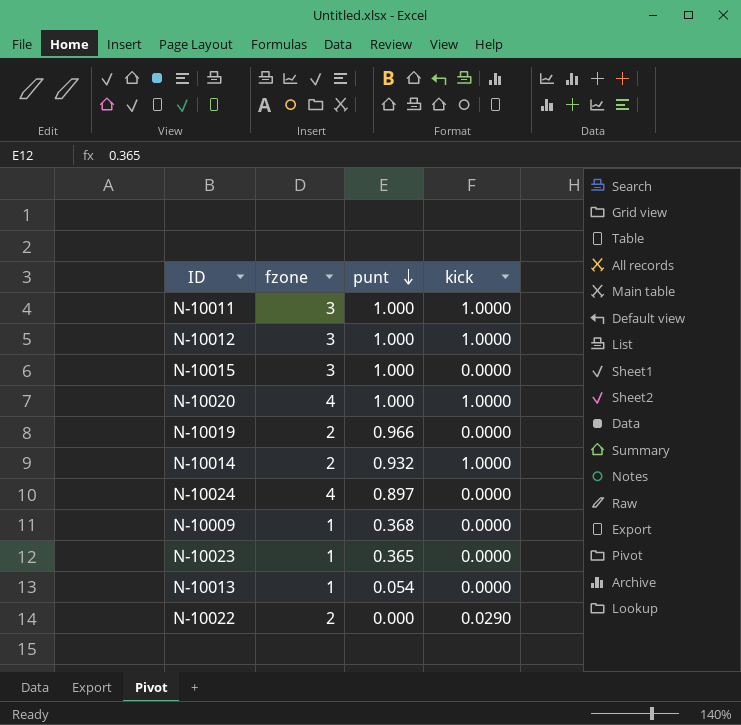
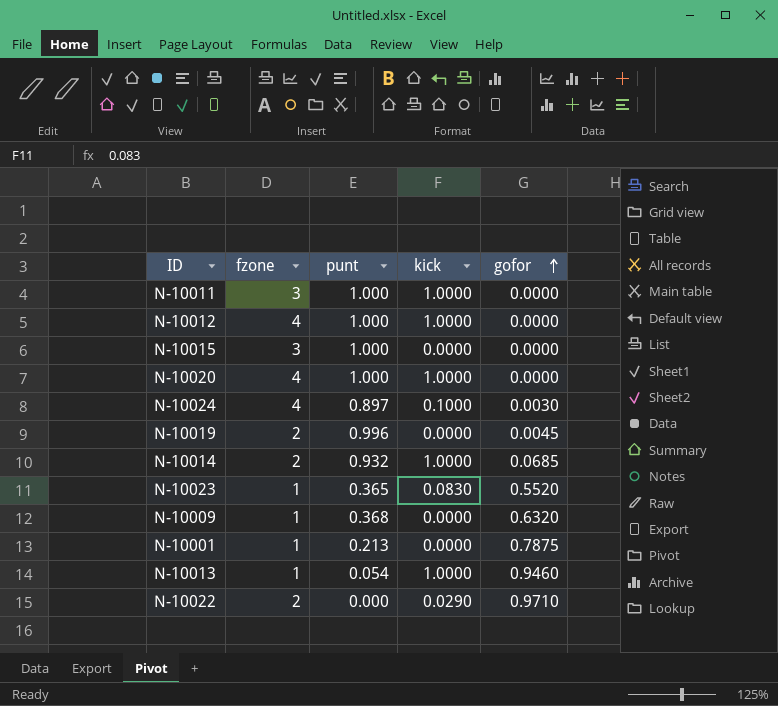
row order: punt descending -> gofor ascending
column gofor | position: none -> 5
N-10012 | fzone: 3 -> 4
N-10024 | kick: 0.0000 -> 0.1000
N-10019 | punt: 0.966 -> 0.996
N-10023 | kick: 0.0000 -> 0.0830
row N-10001: none -> 1 | 0.213 | 0.0000 | 0.7875
N-10013 | kick: 0.0000 -> 1.0000

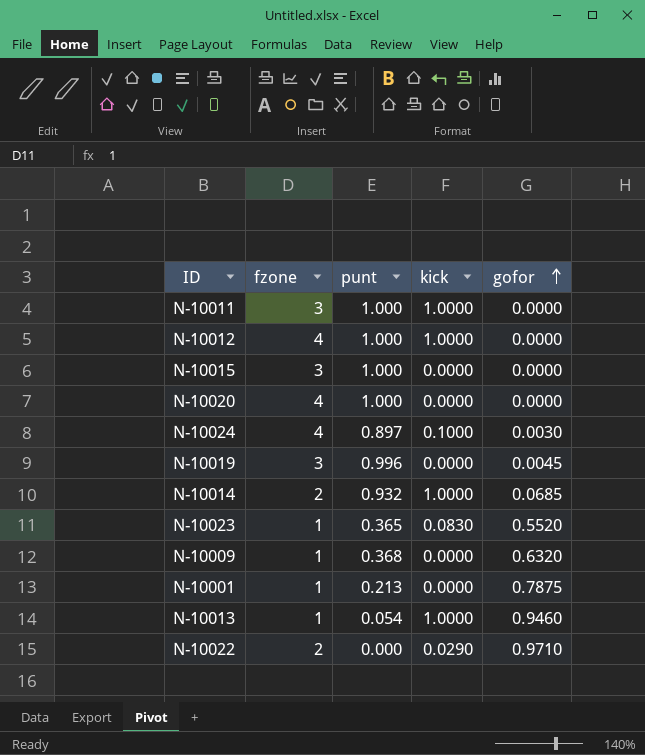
N-10020 | kick: 1.0000 -> 0.0000
N-10019 | fzone: 2 -> 3

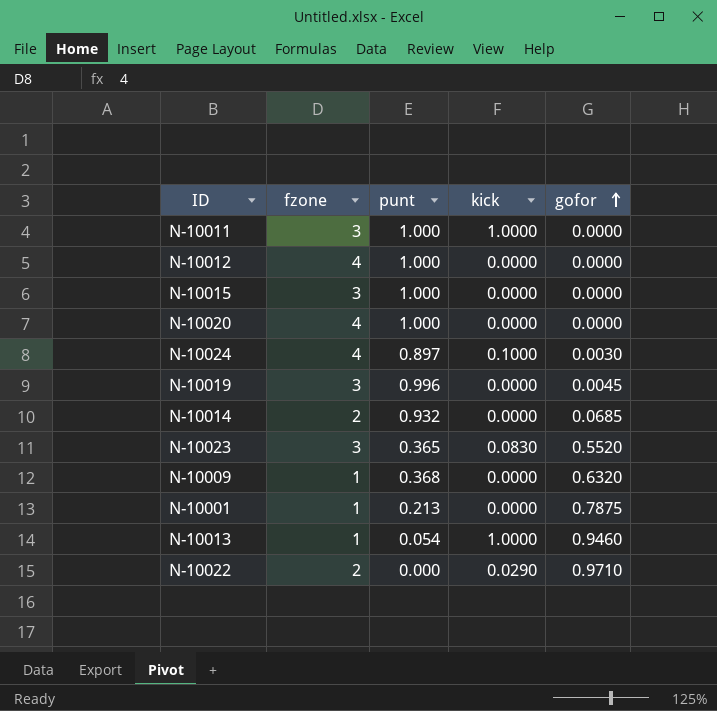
N-10012 | kick: 1.0000 -> 0.0000
N-10014 | kick: 1.0000 -> 0.0000
N-10023 | fzone: 1 -> 3

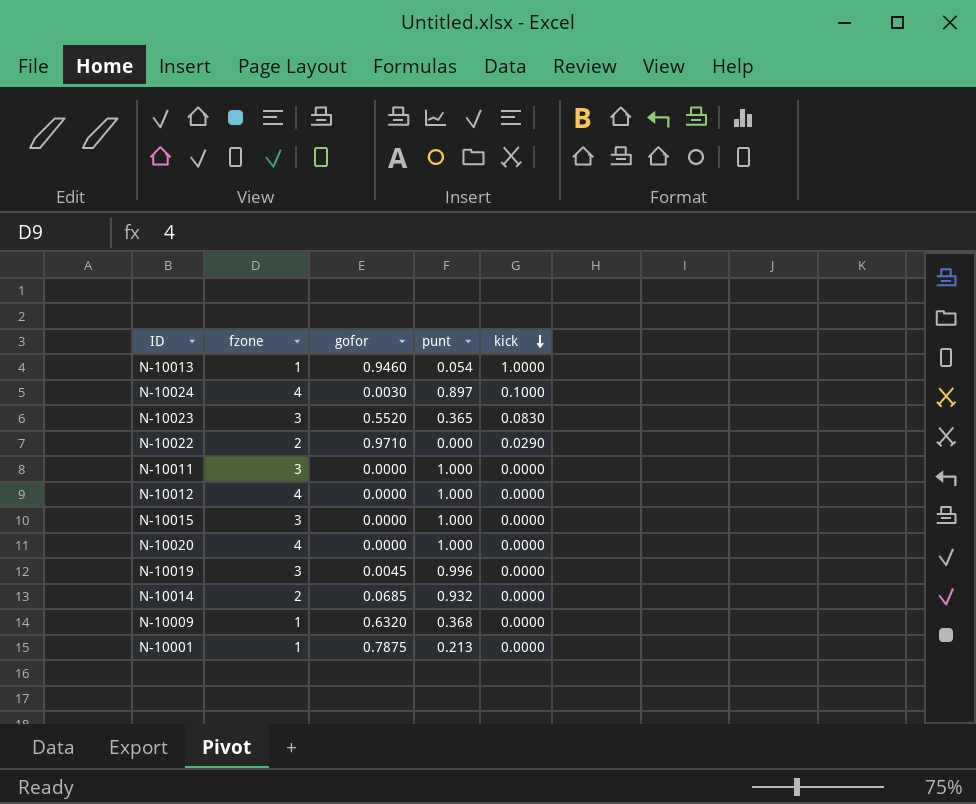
row order: gofor ascending -> kick descending
column gofor | position: 5 -> 3
N-10011 | kick: 1.0000 -> 0.0000

